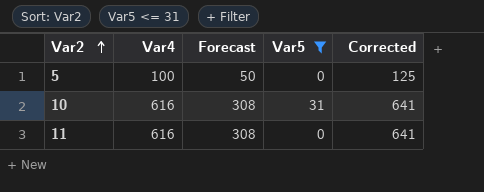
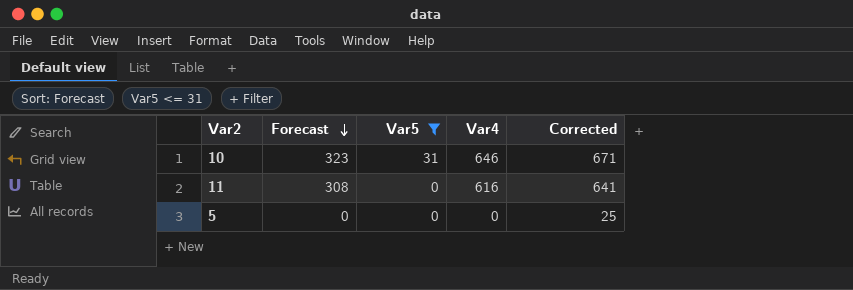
row order: Var2 ascending -> Forecast descending
column Var4 | position: 2 -> 4
10 | Forecast: 308 -> 323
10 | Var4: 616 -> 646
10 | Corrected: 641 -> 671
5 | Forecast: 50 -> 0
5 | Var4: 100 -> 0
5 | Corrected: 125 -> 25

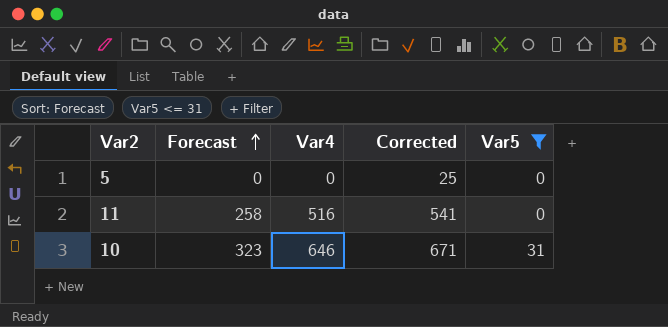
row order: Forecast descending -> Forecast ascending
column Var5 | position: 3 -> 5
11 | Forecast: 308 -> 258
11 | Var4: 616 -> 516
11 | Corrected: 641 -> 541

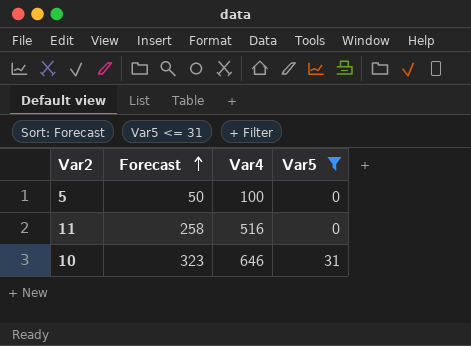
column Corrected | formula: [Var4] + 25 -> none
5 | Forecast: 0 -> 50
5 | Var4: 0 -> 100

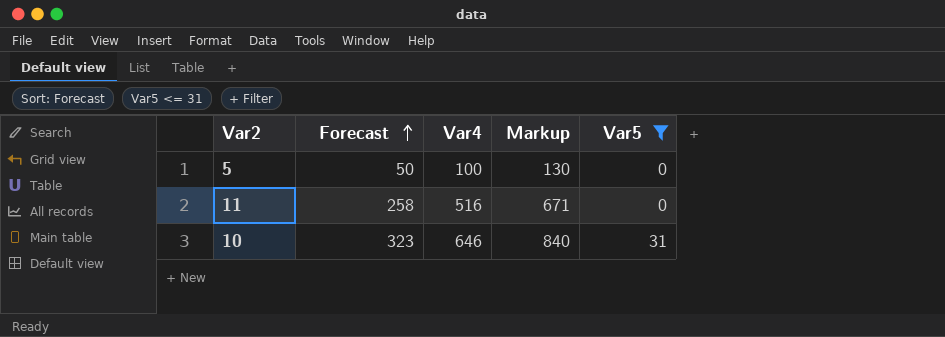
column Markup | formula: none -> [Var4] * 1.3

